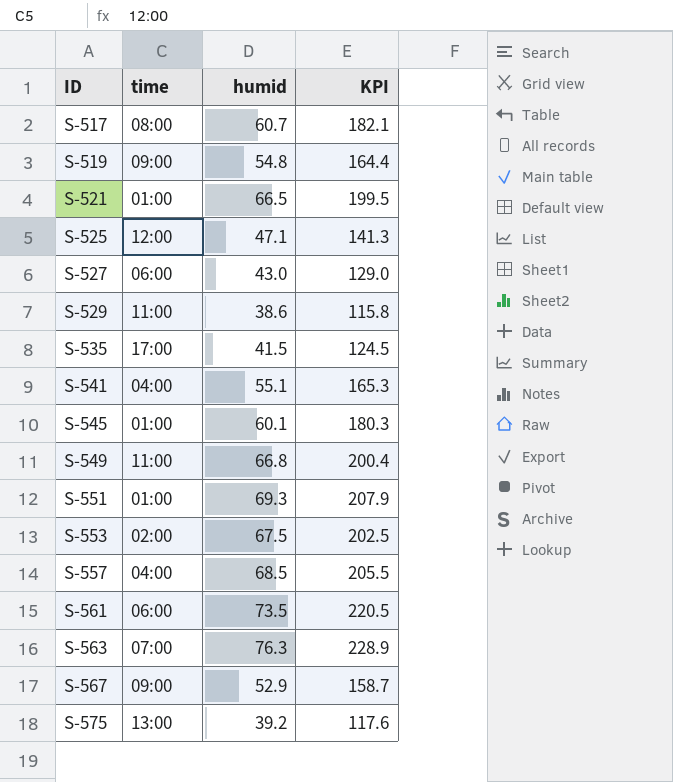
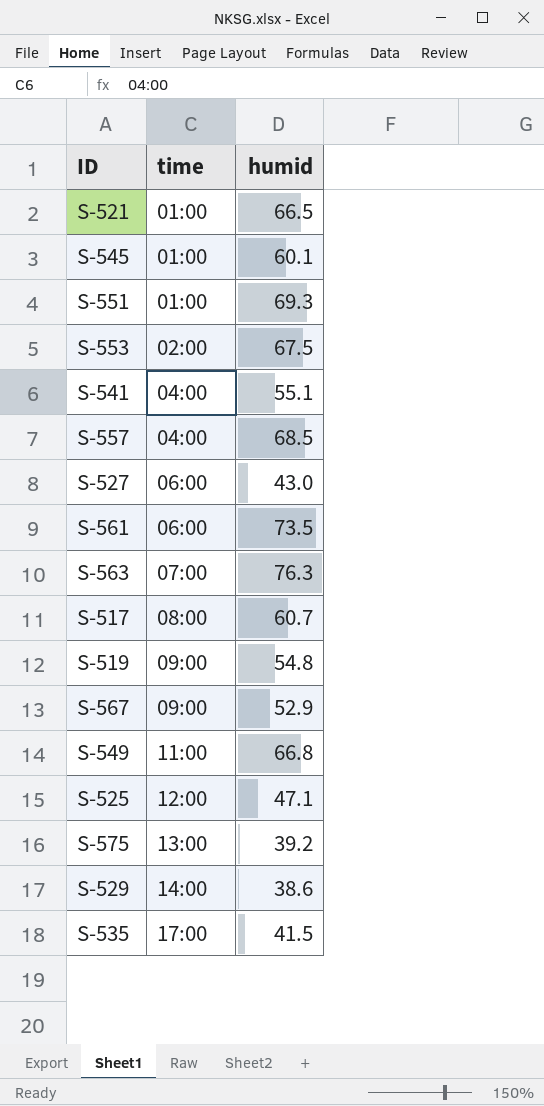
row order: ID ascending -> time ascending
column KPI | formula: [humid] * 3 -> none
S-529 | time: 11:00 -> 14:00

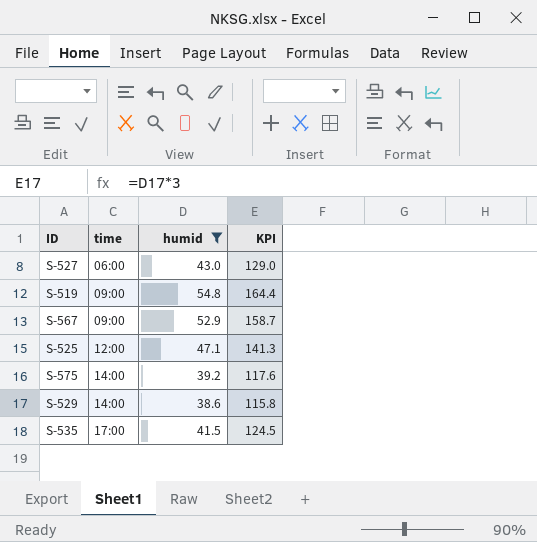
filter: none -> humid <= 54.8
column KPI | formula: none -> [humid] * 3
S-575 | time: 13:00 -> 14:00

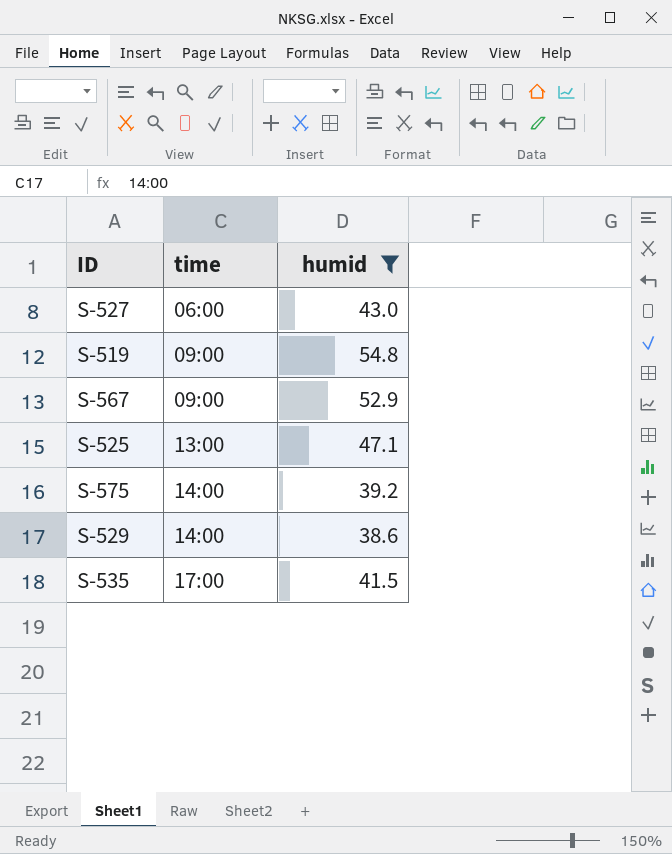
column KPI | formula: [humid] * 3 -> none
S-525 | time: 12:00 -> 13:00

